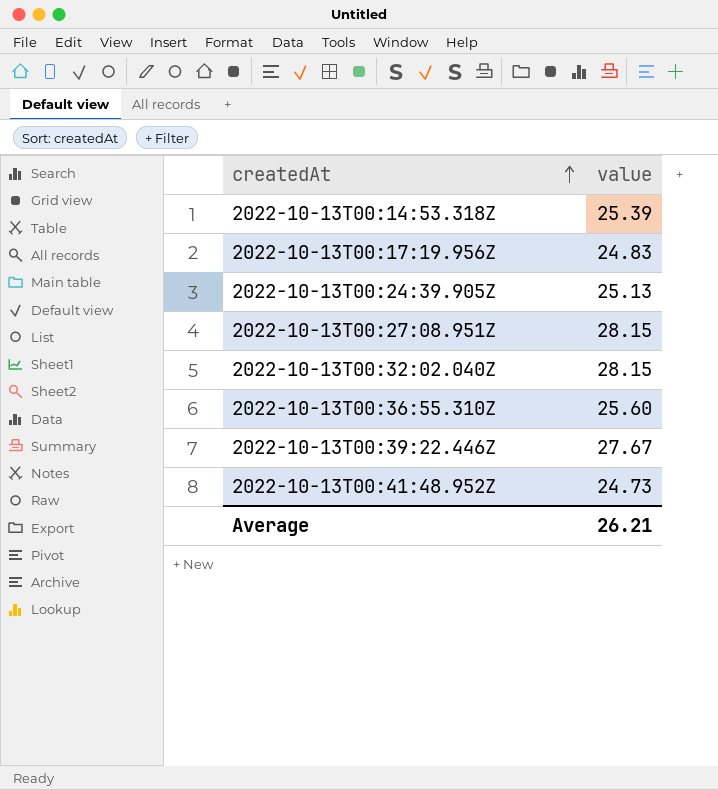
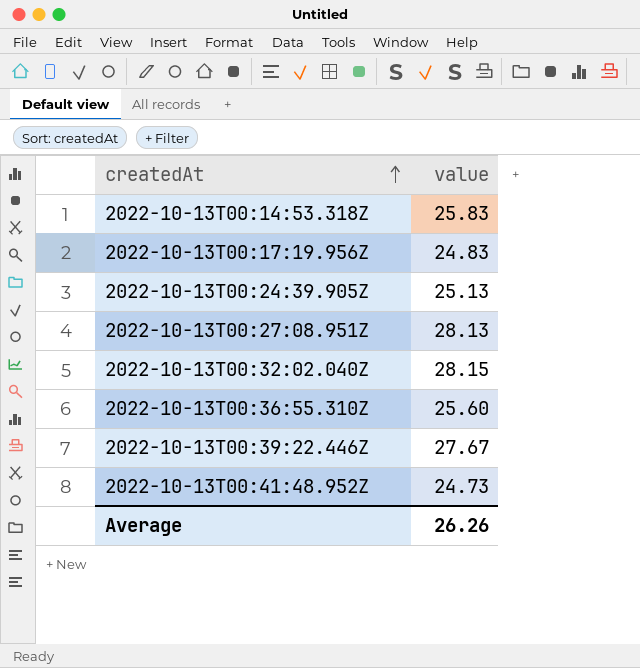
2022-10-13T00:14:53.318Z | value: 25.39 -> 25.83
2022-10-13T00:27:08.951Z | value: 28.15 -> 28.13
Average | value: 26.21 -> 26.26

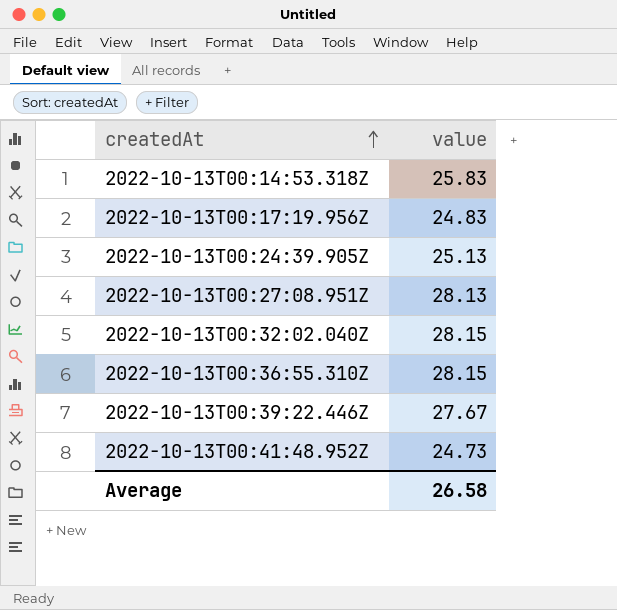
2022-10-13T00:36:55.310Z | value: 25.60 -> 28.15
Average | value: 26.26 -> 26.58

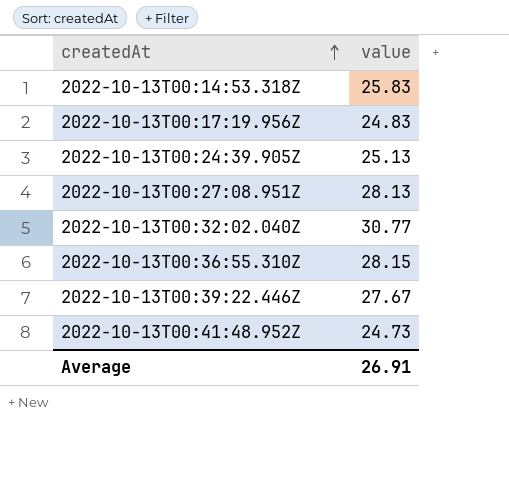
2022-10-13T00:32:02.040Z | value: 28.15 -> 30.77
Average | value: 26.58 -> 26.91

